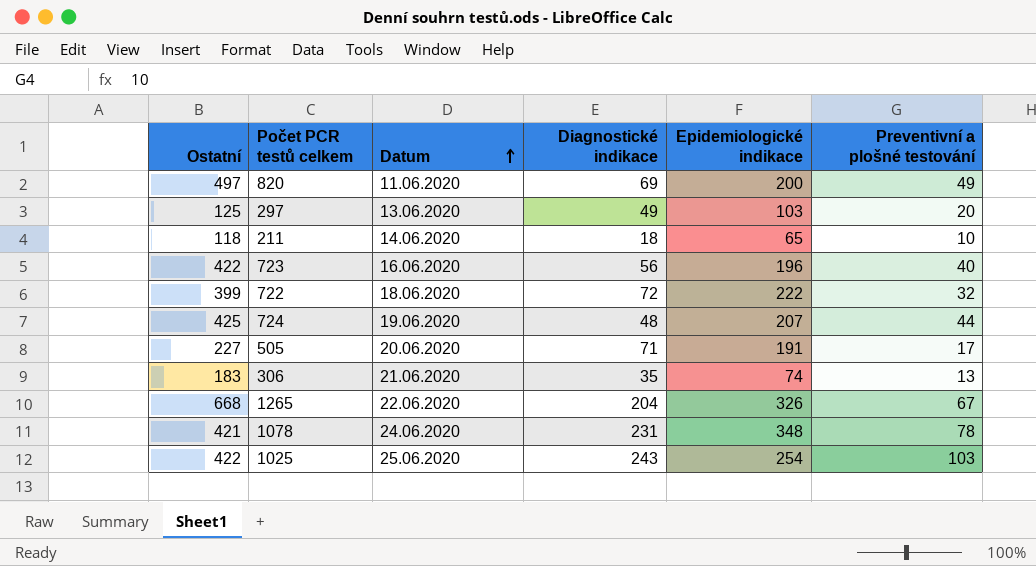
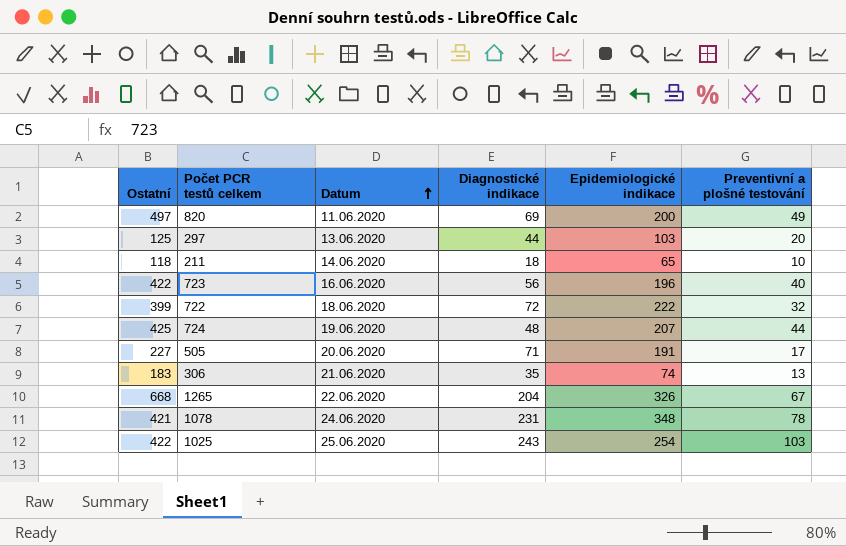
297 | Diagnostické indikace: 49 -> 44

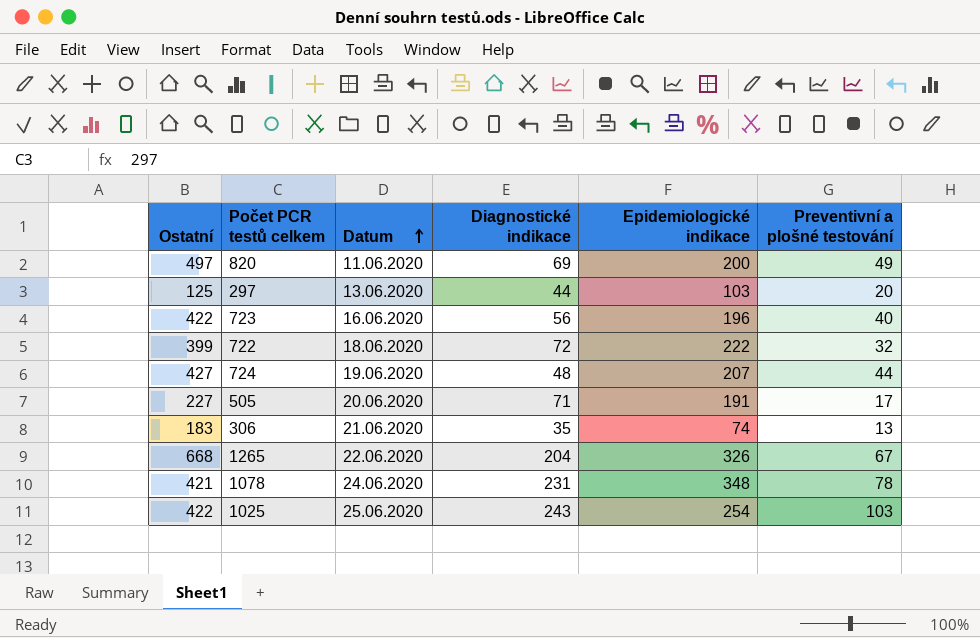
row 211: 118 | 14.06.2020 | 18 | 65 | 10 -> none
724 | Ostatní: 425 -> 427

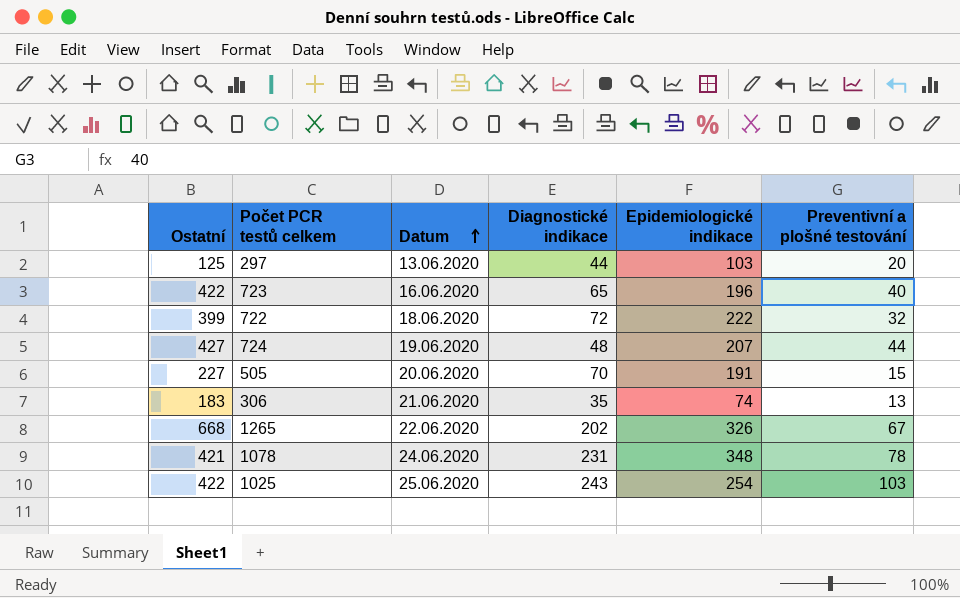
row 820: 497 | 11.06.2020 | 69 | 200 | 49 -> none
723 | Diagnostické indikace: 56 -> 65
505 | Diagnostické indikace: 71 -> 70
505 | Preventivní a plošné testování: 17 -> 15
1265 | Diagnostické indikace: 204 -> 202

